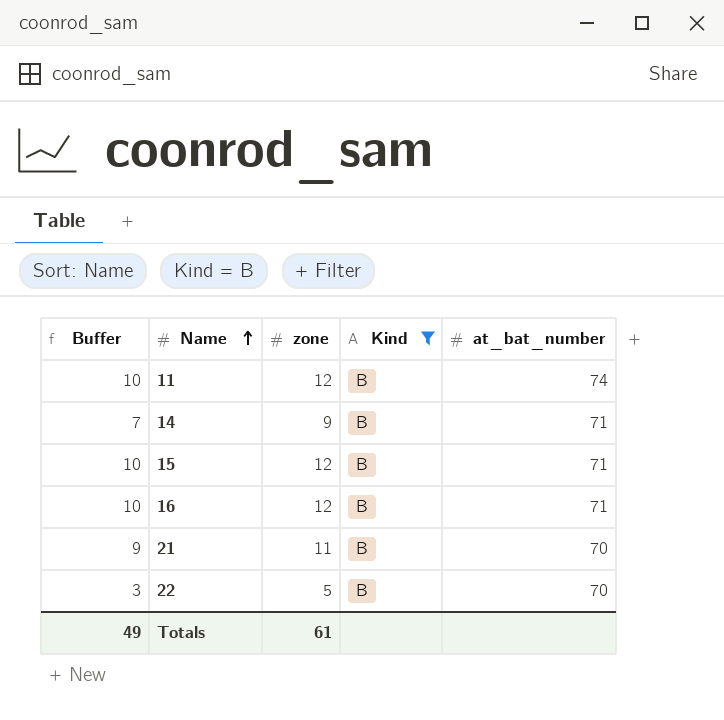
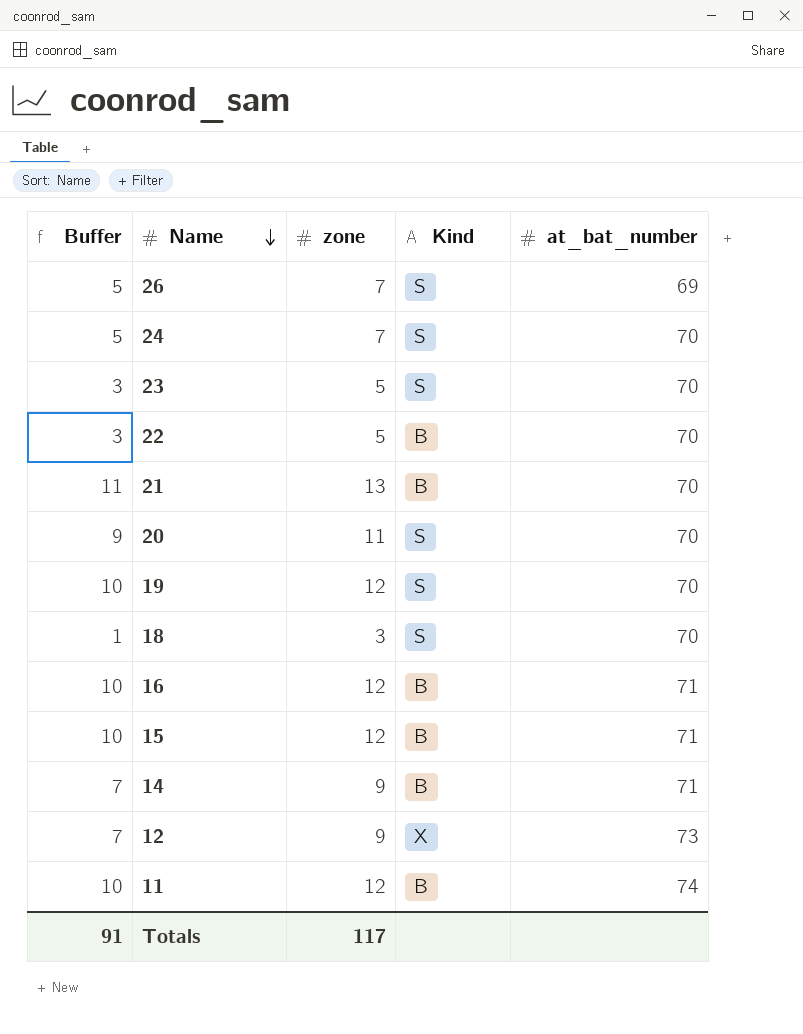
filter: Kind = B -> none
row order: Name ascending -> Name descending
21 | Buffer: 9 -> 11
21 | zone: 11 -> 13
Totals | Buffer: 49 -> 91
Totals | zone: 61 -> 117

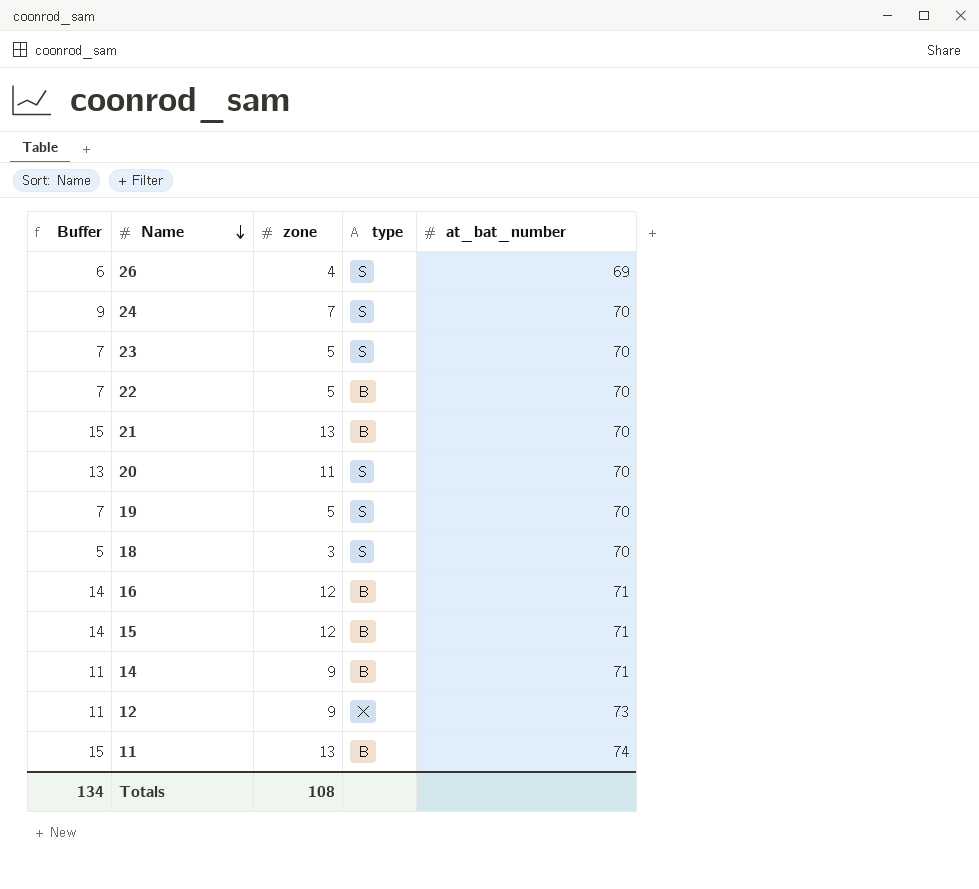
column Buffer | formula: [zone] - 2 -> [zone] + 2
column name: Kind -> type
26 | zone: 7 -> 4
19 | zone: 12 -> 5
11 | zone: 12 -> 13
Totals | Buffer: 91 -> 134
Totals | zone: 117 -> 108

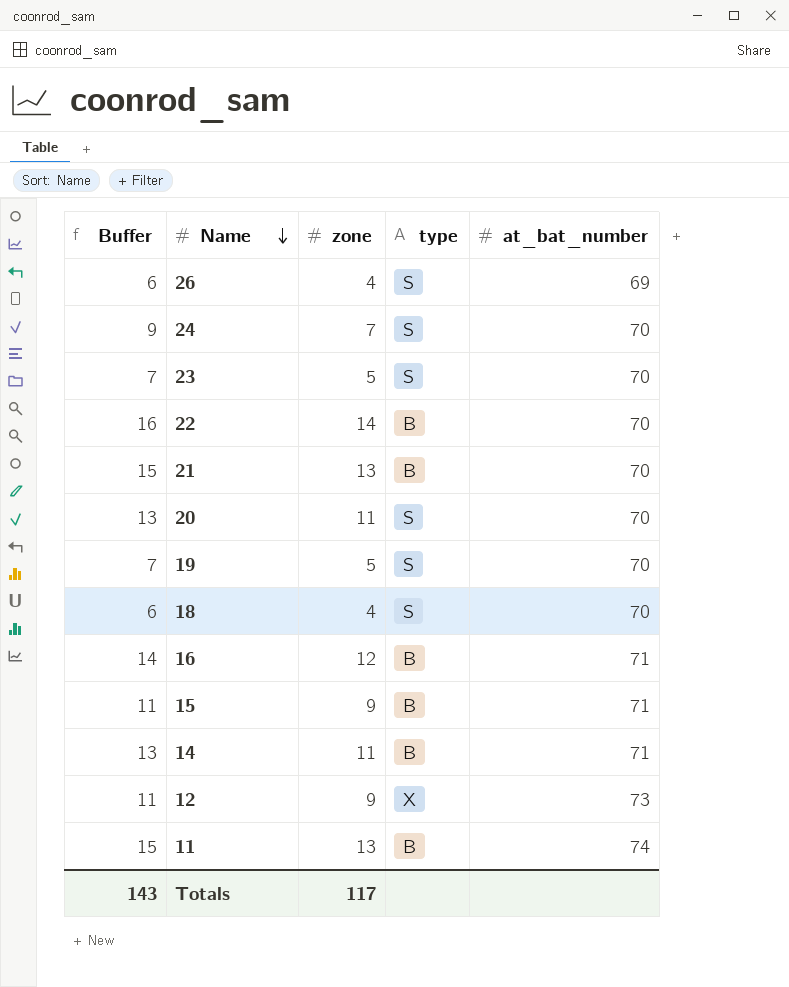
22 | Buffer: 7 -> 16
22 | zone: 5 -> 14
18 | Buffer: 5 -> 6
18 | zone: 3 -> 4
15 | Buffer: 14 -> 11
15 | zone: 12 -> 9
14 | Buffer: 11 -> 13
14 | zone: 9 -> 11
Totals | Buffer: 134 -> 143
Totals | zone: 108 -> 117

